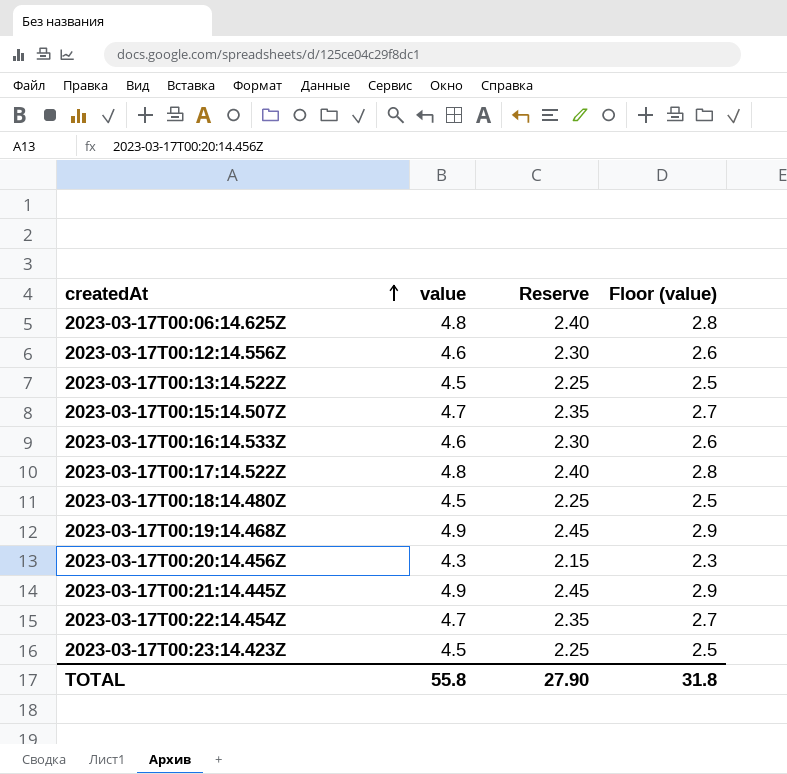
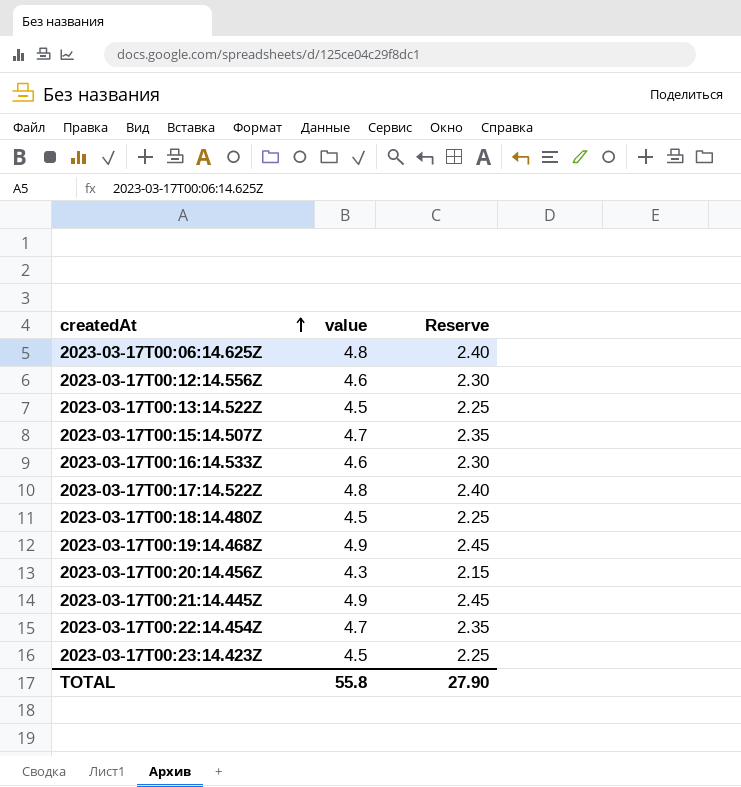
column Floor (value) | formula: [value] - 2 -> none

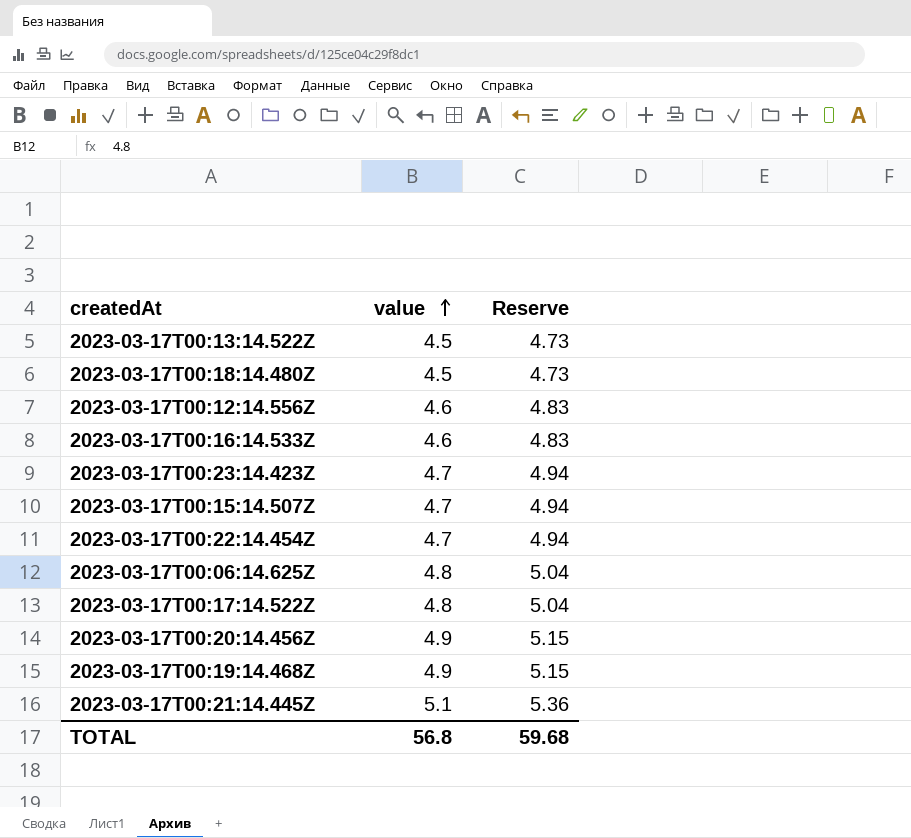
row order: createdAt ascending -> value ascending
column Reserve | formula: [value] * 0.5 -> [value] * 1.05
2023-03-17T00:23:14.423Z | value: 4.5 -> 4.7
2023-03-17T00:20:14.456Z | value: 4.3 -> 4.9
2023-03-17T00:21:14.445Z | value: 4.9 -> 5.1
TOTAL | value: 55.8 -> 56.8
TOTAL | Reserve: 27.90 -> 59.68

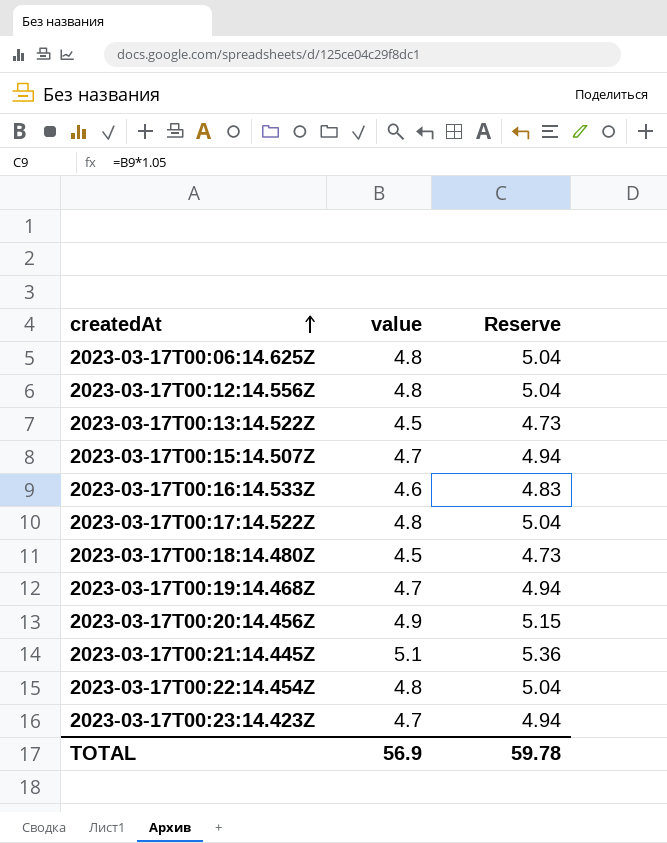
row order: value ascending -> createdAt ascending
2023-03-17T00:12:14.556Z | value: 4.6 -> 4.8
2023-03-17T00:12:14.556Z | Reserve: 4.83 -> 5.04
2023-03-17T00:19:14.468Z | value: 4.9 -> 4.7
2023-03-17T00:19:14.468Z | Reserve: 5.15 -> 4.94
2023-03-17T00:22:14.454Z | value: 4.7 -> 4.8
2023-03-17T00:22:14.454Z | Reserve: 4.94 -> 5.04
TOTAL | value: 56.8 -> 56.9
TOTAL | Reserve: 59.68 -> 59.78

